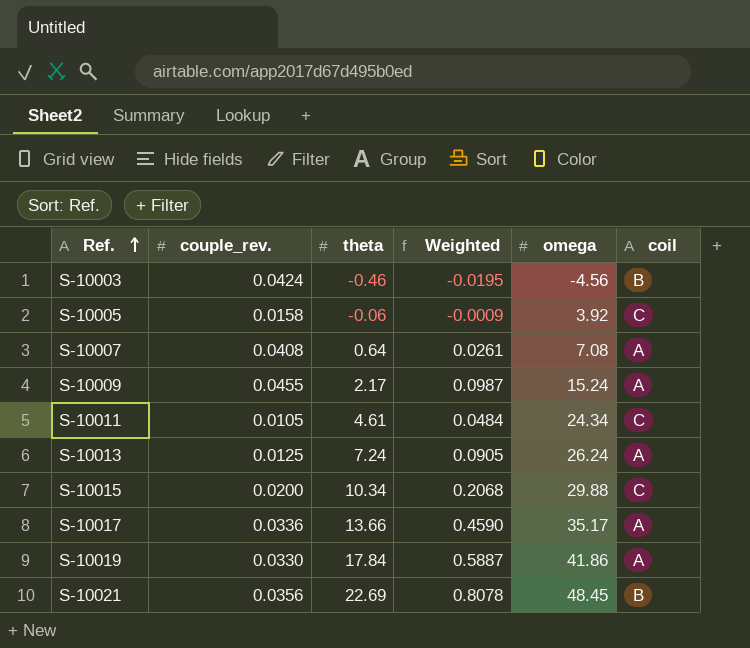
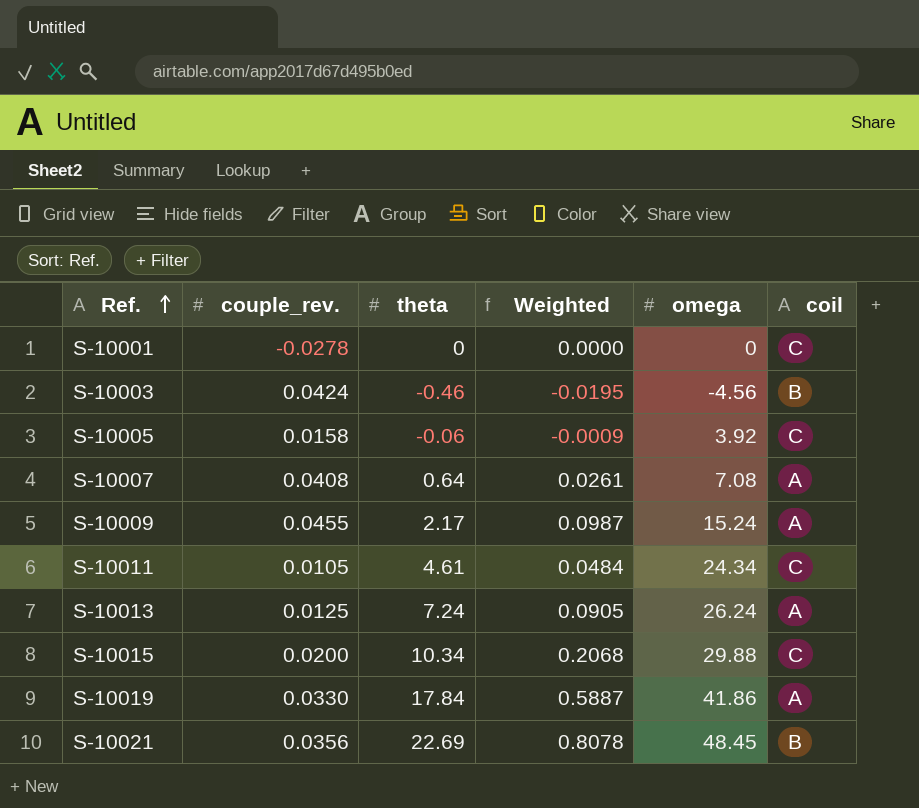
row S-10017: 0.0336 | 13.66 | 0.4590 | 35.17 | A -> none
row S-10001: none -> -0.0278 | 0 | 0.0000 | 0 | C

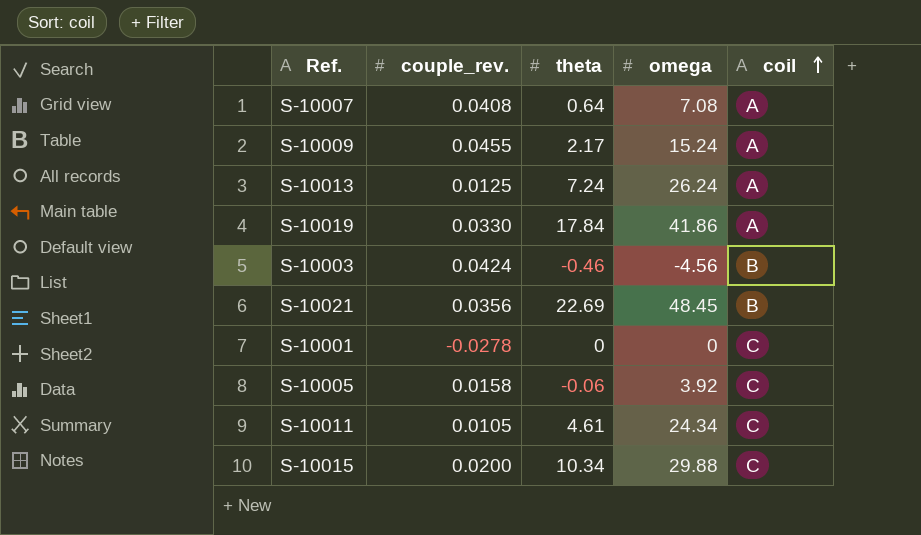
row order: Ref. ascending -> coil ascending
column Weighted | formula: [couple_rev.] * [theta] -> none

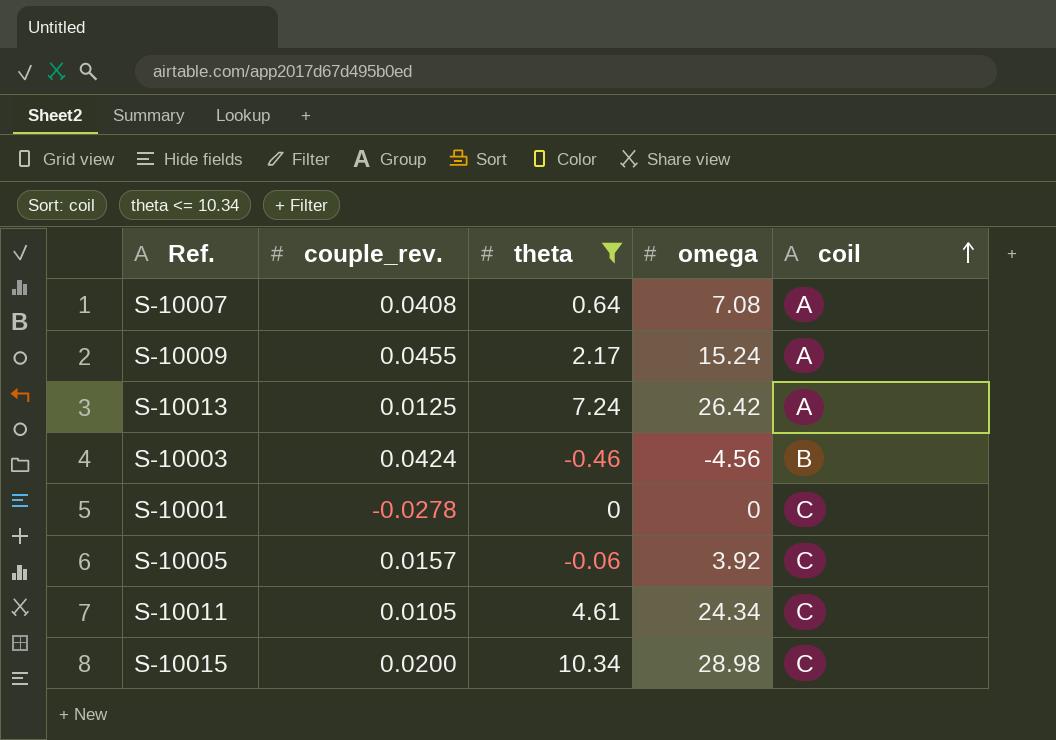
filter: none -> theta <= 10.34
S-10013 | omega: 26.24 -> 26.42
S-10005 | couple_rev.: 0.0158 -> 0.0157
S-10015 | omega: 29.88 -> 28.98

